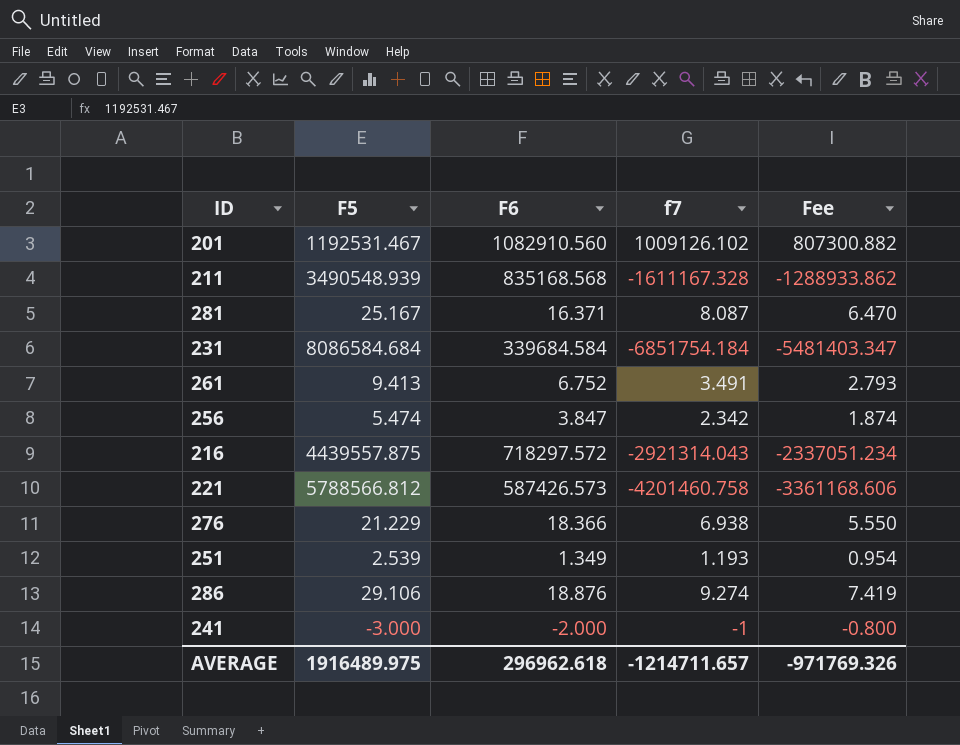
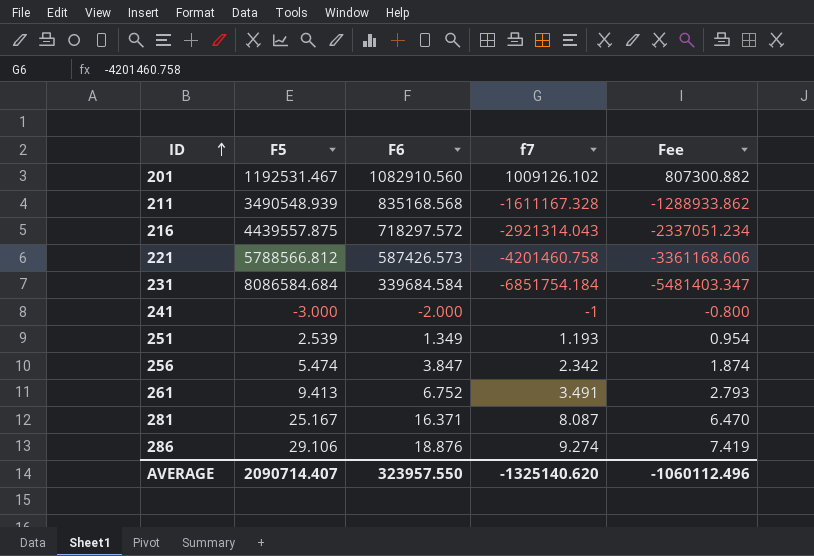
row order: none -> ID ascending
row 276: 21.229 | 18.366 | 6.938 | 5.550 -> none
AVERAGE | F5: 1916489.975 -> 2090714.407
AVERAGE | F6: 296962.618 -> 323957.550
AVERAGE | f7: -1214711.657 -> -1325140.620
AVERAGE | Fee: -971769.326 -> -1060112.496

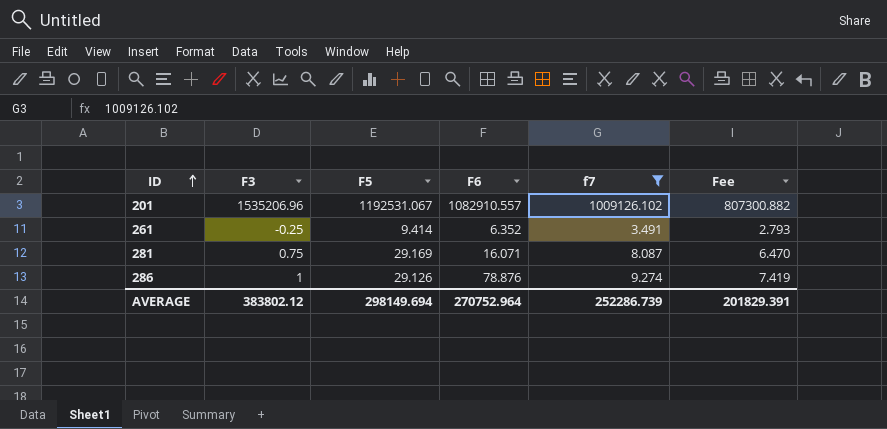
filter: none -> f7 >= 3.491
column F3 | position: none -> 2
201 | F5: 1192531.467 -> 1192531.067
201 | F6: 1082910.560 -> 1082910.557
261 | F5: 9.413 -> 9.414
261 | F6: 6.752 -> 6.352
281 | F5: 25.167 -> 29.169
281 | F6: 16.371 -> 16.071
286 | F5: 29.106 -> 29.126
286 | F6: 18.876 -> 78.876
AVERAGE | F5: 2090714.407 -> 298149.694
AVERAGE | F6: 323957.550 -> 270752.964
AVERAGE | f7: -1325140.620 -> 252286.739
AVERAGE | Fee: -1060112.496 -> 201829.391

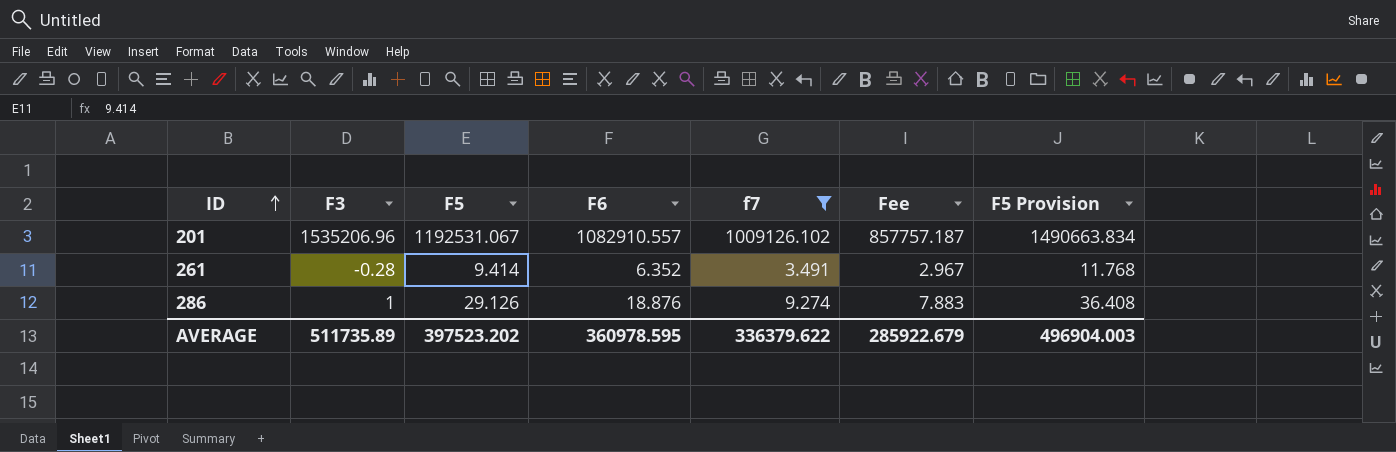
column Fee | formula: [f7] * 0.8 -> [f7] * 0.85
column F5 Provision | formula: none -> [F5] * 1.25
row 281: 0.75 | 29.169 | 16.071 | 8.087 | 6.470 -> none
261 | F3: -0.25 -> -0.28
286 | F6: 78.876 -> 18.876
AVERAGE | F3: 383802.12 -> 511735.89
AVERAGE | F5: 298149.694 -> 397523.202
AVERAGE | F6: 270752.964 -> 360978.595
AVERAGE | f7: 252286.739 -> 336379.622
AVERAGE | Fee: 201829.391 -> 285922.679

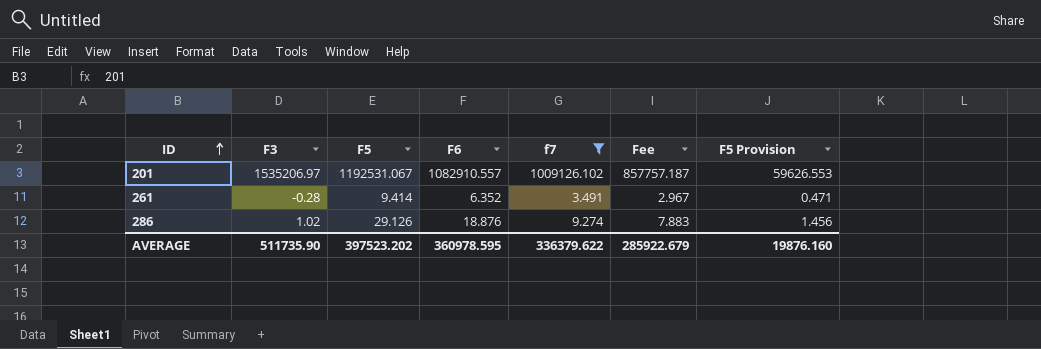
column F5 Provision | formula: [F5] * 1.25 -> [F5] * 0.05
201 | F3: 1535206.96 -> 1535206.97
286 | F3: 1 -> 1.02
AVERAGE | F3: 511735.89 -> 511735.90
AVERAGE | F5 Provision: 496904.003 -> 19876.160

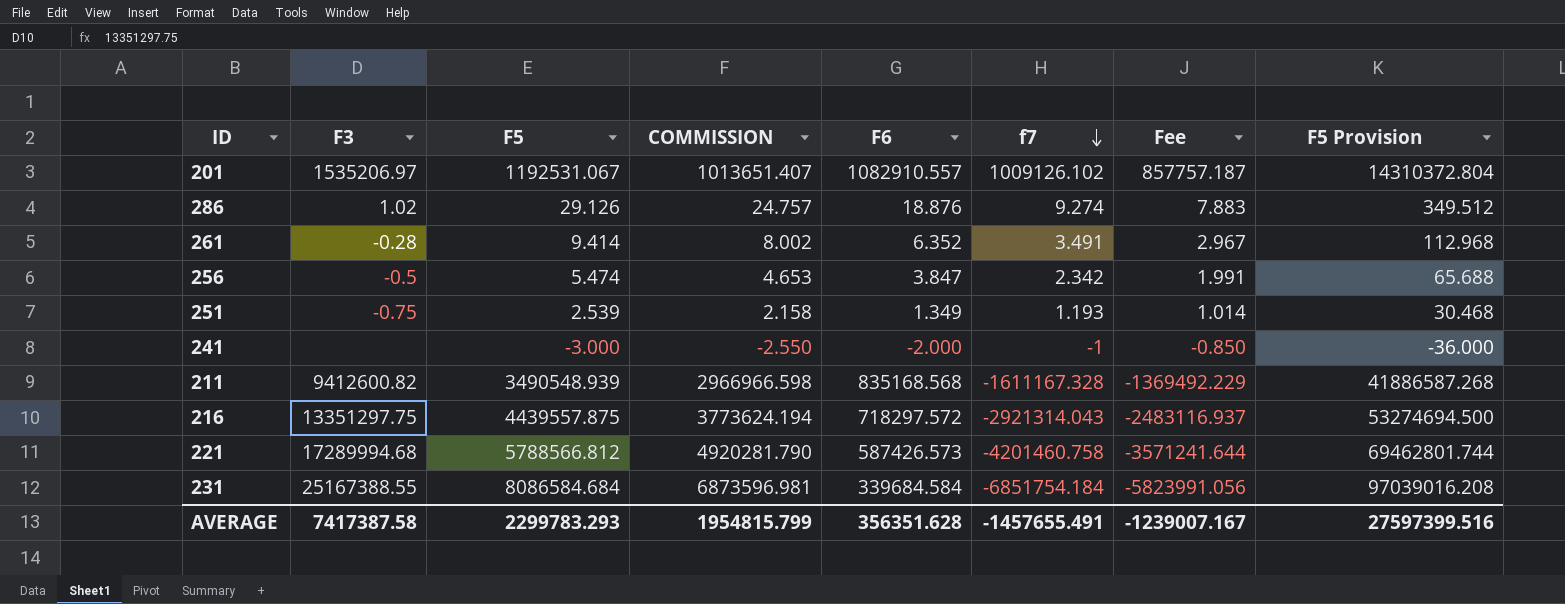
filter: f7 >= 3.491 -> none
row order: ID ascending -> f7 descending
column COMMISSION | formula: none -> [F5] * 0.85
column F5 Provision | formula: [F5] * 0.05 -> [F5] * 12
AVERAGE | F3: 511735.90 -> 7417387.58
AVERAGE | F5: 397523.202 -> 2299783.293
AVERAGE | F6: 360978.595 -> 356351.628
AVERAGE | f7: 336379.622 -> -1457655.491
AVERAGE | Fee: 285922.679 -> -1239007.167
AVERAGE | F5 Provision: 19876.160 -> 27597399.516

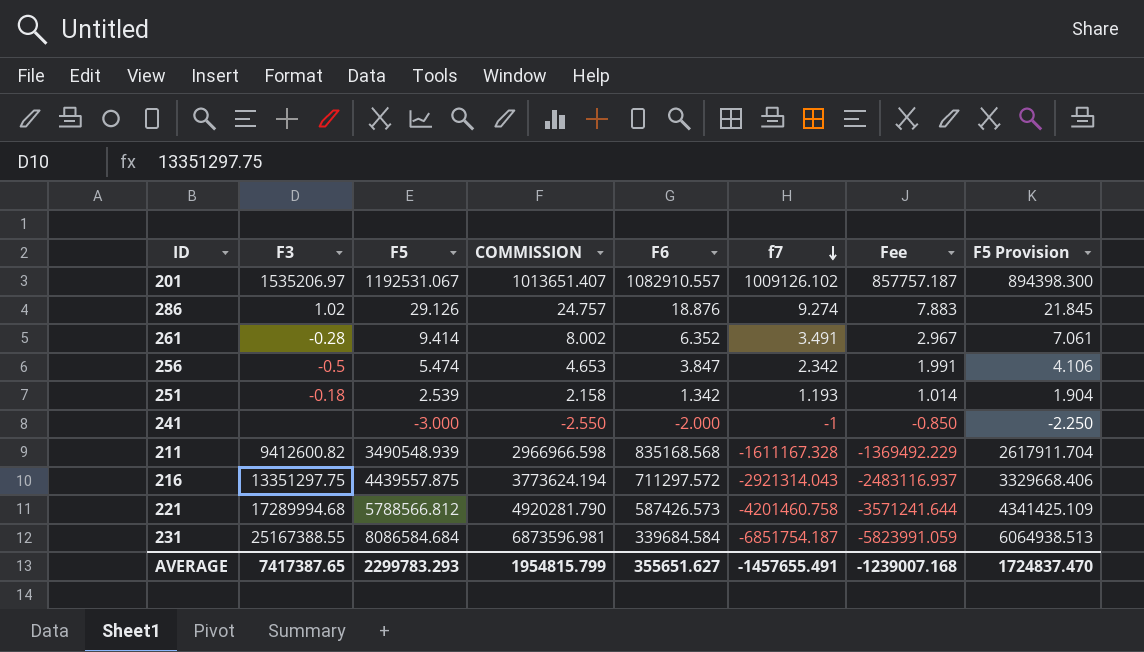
column F5 Provision | formula: [F5] * 12 -> [F5] * 0.75
251 | F3: -0.75 -> -0.18
251 | F6: 1.349 -> 1.342
216 | F6: 718297.572 -> 711297.572
231 | f7: -6851754.184 -> -6851754.187
231 | Fee: -5823991.056 -> -5823991.059
AVERAGE | F3: 7417387.58 -> 7417387.65
AVERAGE | F6: 356351.628 -> 355651.627
AVERAGE | Fee: -1239007.167 -> -1239007.168
AVERAGE | F5 Provision: 27597399.516 -> 1724837.470

